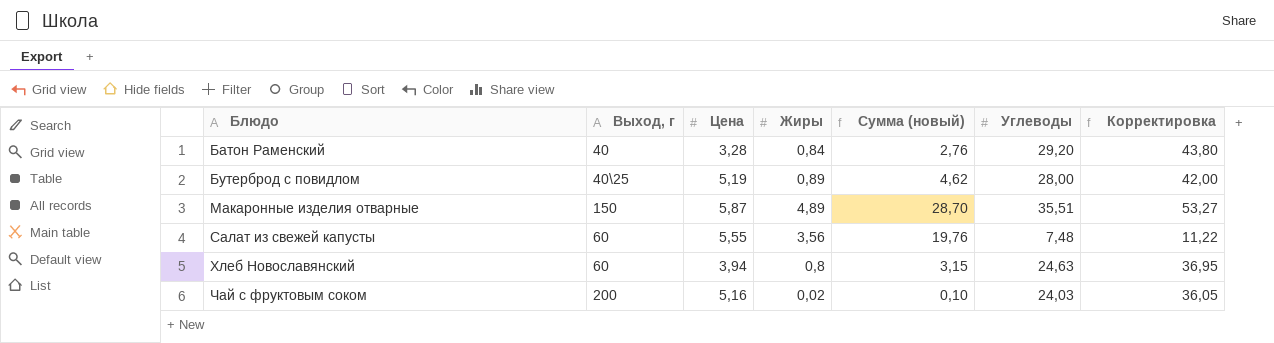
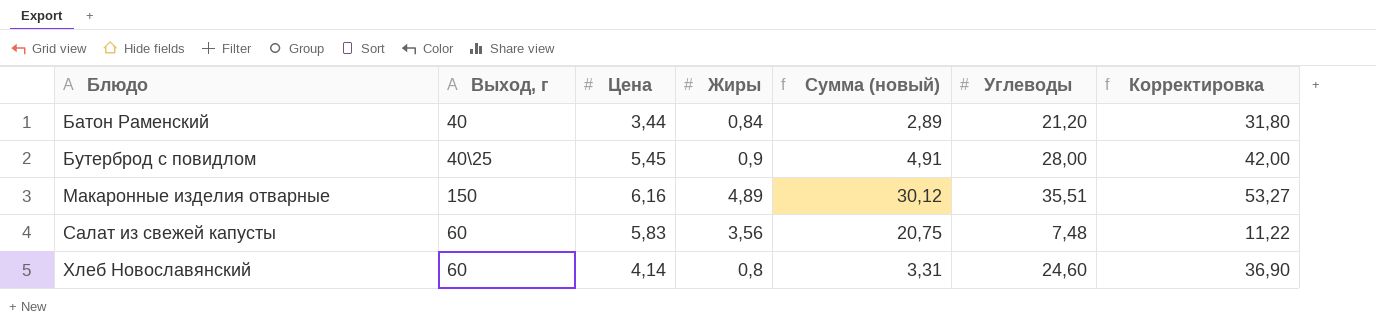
row Чай с фруктовым соком: 200 | 5,16 | 0,02 | 0,10 | 24,03 | 36,05 -> none
Батон Раменский | Цена: 3,28 -> 3,44
Батон Раменский | Сумма (новый): 2,76 -> 2,89
Батон Раменский | Углеводы: 29,20 -> 21,20
Батон Раменский | Корректировка: 43,80 -> 31,80
Бутерброд с повидлом | Цена: 5,19 -> 5,45
Бутерброд с повидлом | Жиры: 0,89 -> 0,9
Бутерброд с повидлом | Сумма (новый): 4,62 -> 4,91
Макаронные изделия отварные | Цена: 5,87 -> 6,16
Макаронные изделия отварные | Сумма (новый): 28,70 -> 30,12
Салат из свежей капусты | Цена: 5,55 -> 5,83
Салат из свежей капусты | Сумма (новый): 19,76 -> 20,75
Хлеб Новославянский | Цена: 3,94 -> 4,14
Хлеб Новославянский | Сумма (новый): 3,15 -> 3,31
Хлеб Новославянский | Углеводы: 24,63 -> 24,60
Хлеб Новославянский | Корректировка: 36,95 -> 36,90

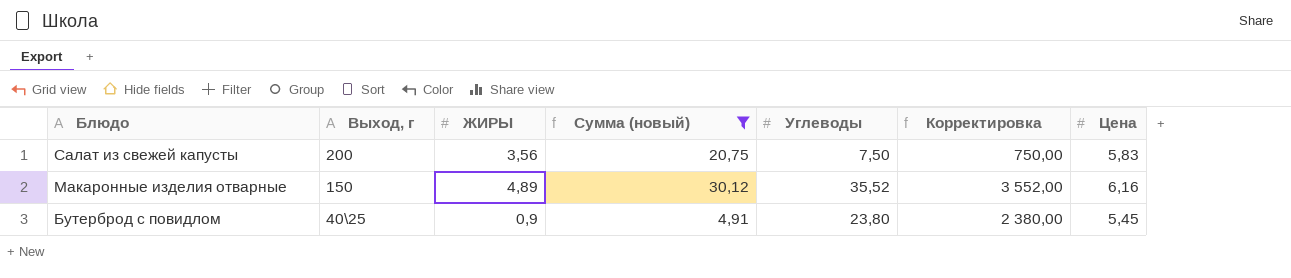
filter: none -> Сумма (новый) >= 4,91
row order: Блюдо ascending -> Блюдо descending
column name: Жиры -> ЖИРЫ
column Корректировка | formula: [Углеводы] * 1,5 -> [Углеводы] * 100
column Цена | position: 3 -> 7
Салат из свежей капусты | Выход, г: 60 -> 200
Салат из свежей капусты | Углеводы: 7,48 -> 7,50
Макаронные изделия отварные | Углеводы: 35,51 -> 35,52
Бутерброд с повидлом | Углеводы: 28,00 -> 23,80

